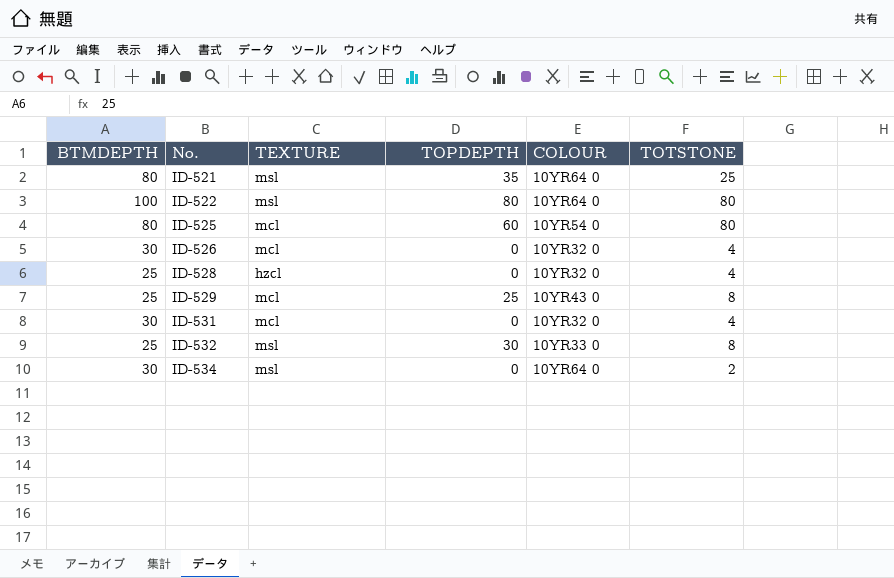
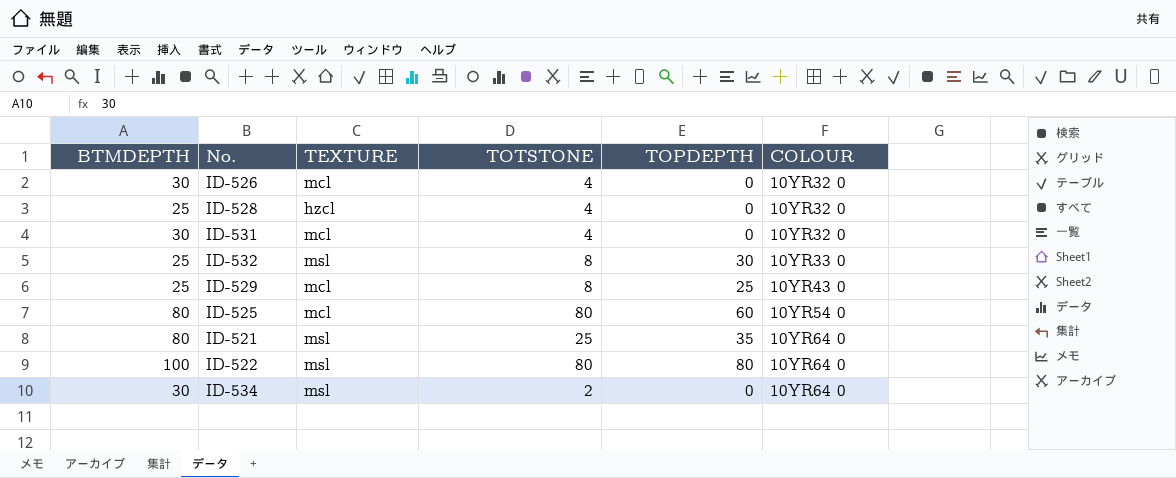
row order: No. ascending -> COLOUR ascending
column TOTSTONE | position: 6 -> 4

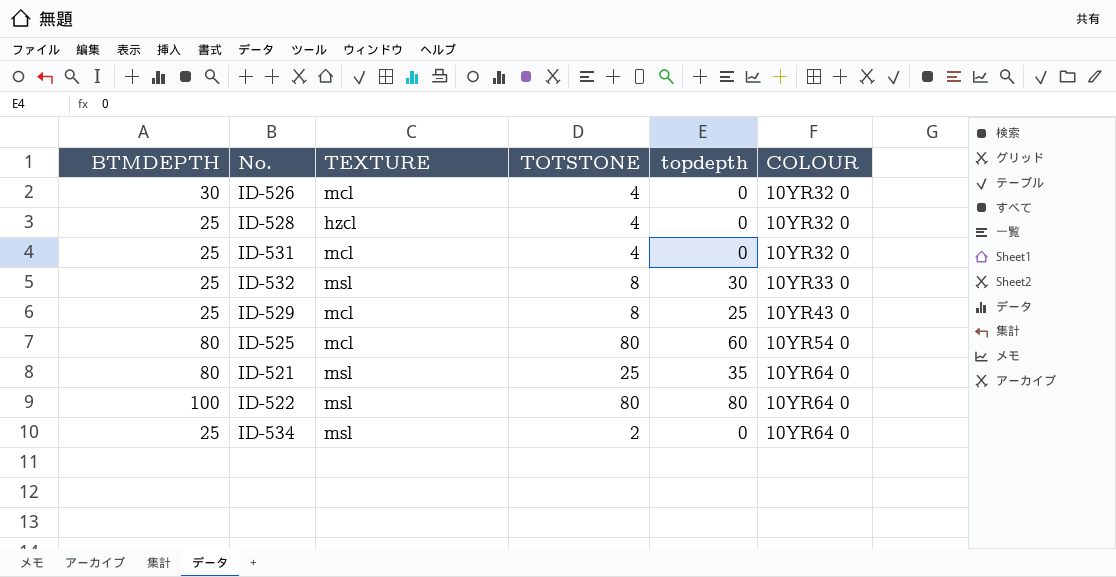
column name: TOPDEPTH -> topdepth
ID-531 | BTMDEPTH: 30 -> 25
ID-534 | BTMDEPTH: 30 -> 25

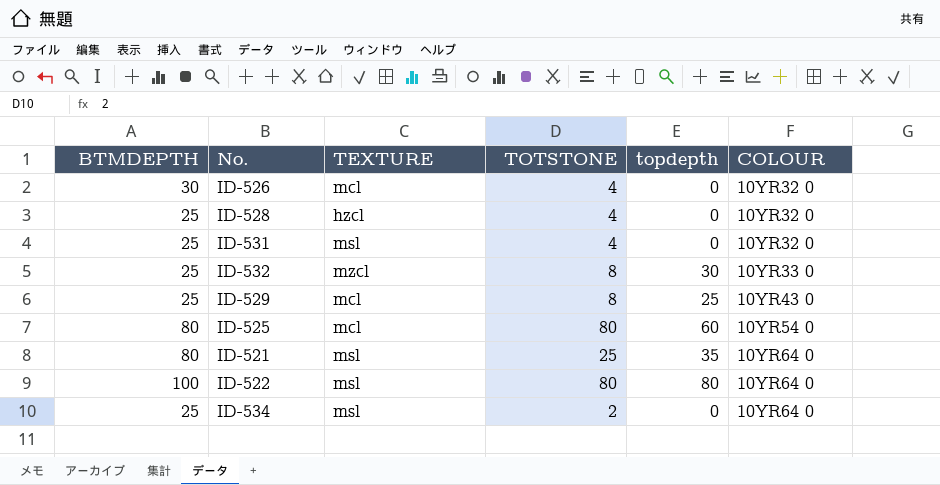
ID-531 | TEXTURE: mcl -> msl
ID-532 | TEXTURE: msl -> mzcl

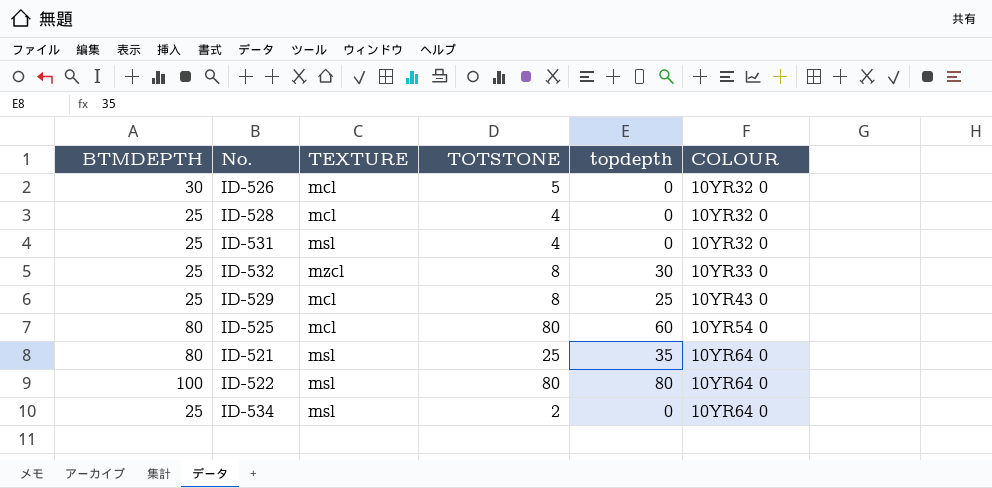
ID-526 | TOTSTONE: 4 -> 5
ID-528 | TEXTURE: hzcl -> mcl

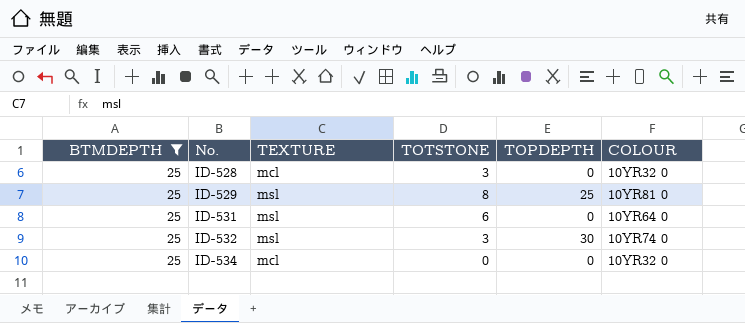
filter: none -> BTMDEPTH = 25
row order: COLOUR ascending -> No. ascending
column name: topdepth -> TOPDEPTH
ID-528 | TOTSTONE: 4 -> 3
ID-529 | TEXTURE: mcl -> msl
ID-529 | COLOUR: 10YR43 0 -> 10YR81 0
ID-531 | TOTSTONE: 4 -> 6
ID-531 | COLOUR: 10YR32 0 -> 10YR64 0
ID-532 | TEXTURE: mzcl -> msl
ID-532 | TOTSTONE: 8 -> 3
ID-532 | COLOUR: 10YR33 0 -> 10YR74 0
ID-534 | TEXTURE: msl -> mcl
ID-534 | TOTSTONE: 2 -> 0
ID-534 | COLOUR: 10YR64 0 -> 10YR32 0

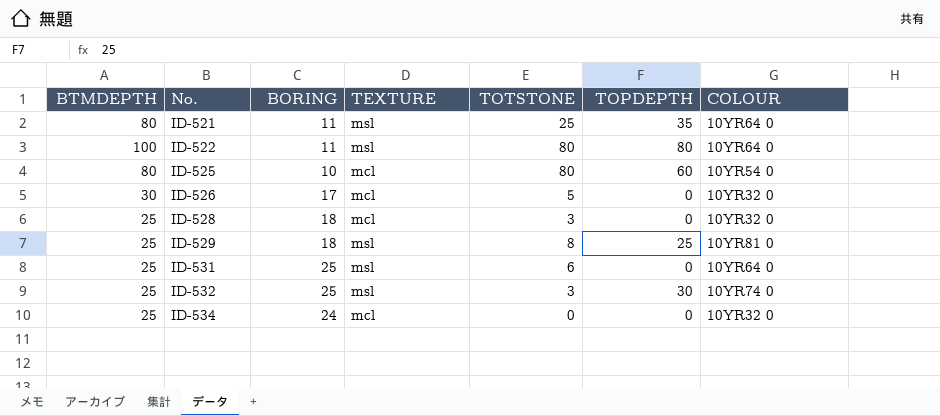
filter: BTMDEPTH = 25 -> none
column BORING | position: none -> 3

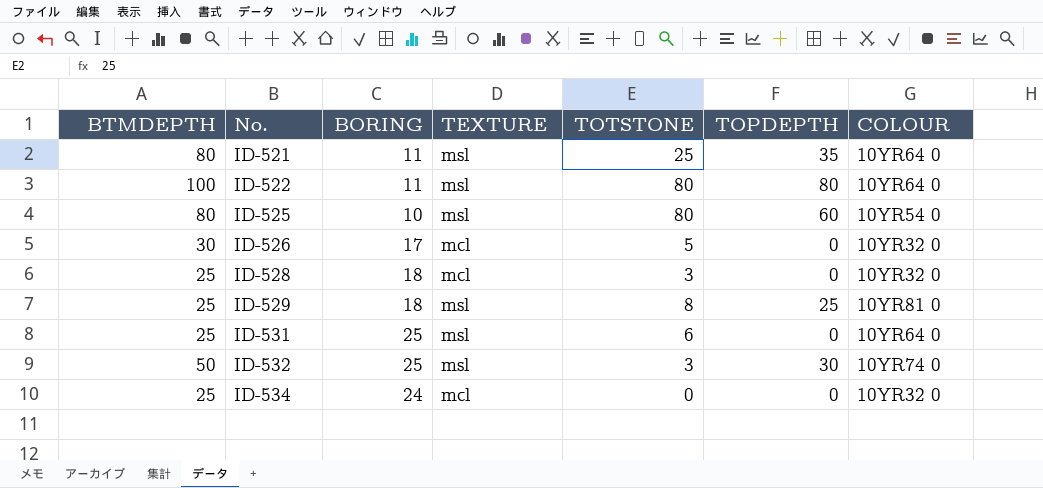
ID-525 | TEXTURE: mcl -> msl
ID-532 | BTMDEPTH: 25 -> 50

